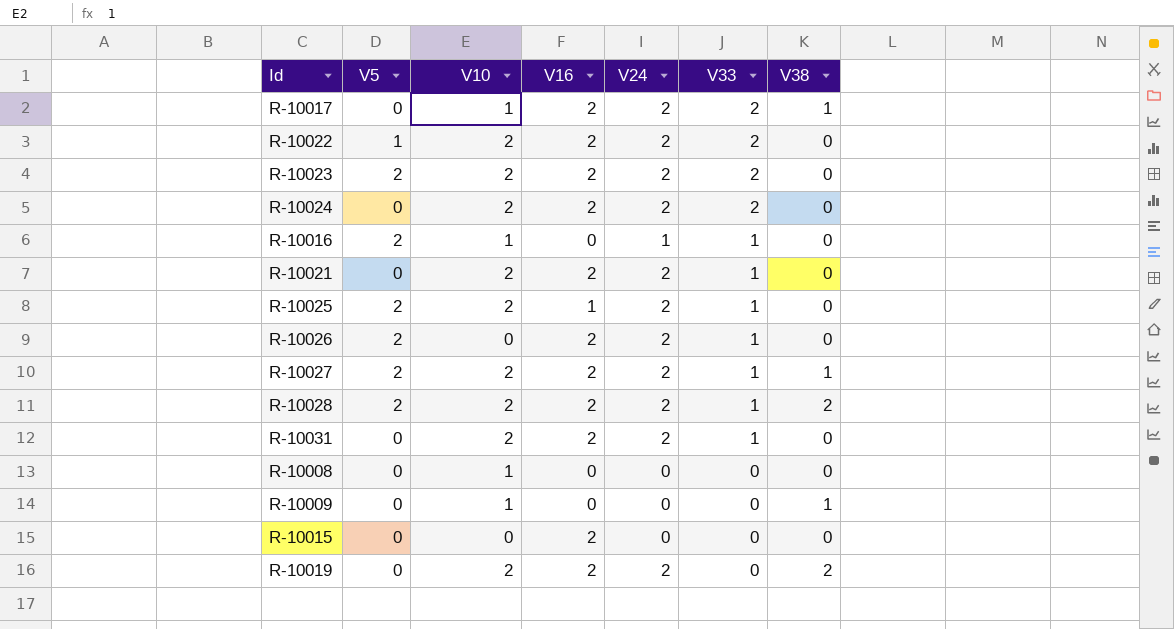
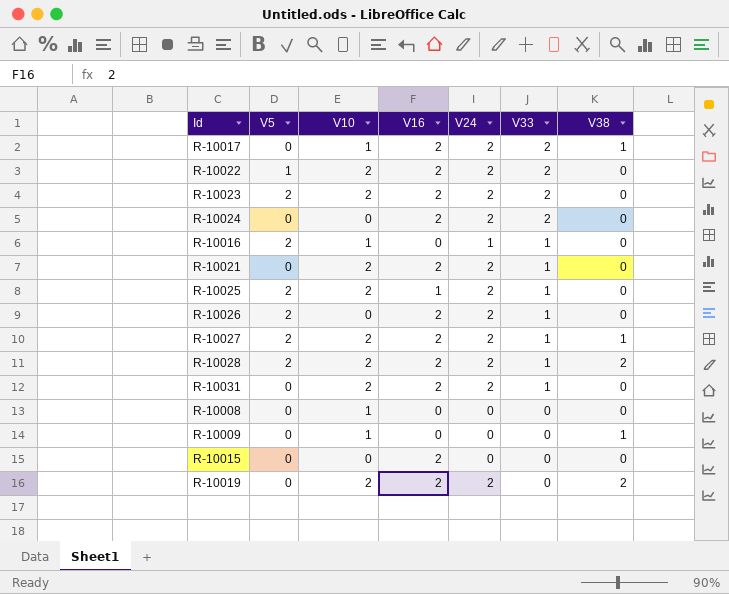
R-10024 | V10: 2 -> 0

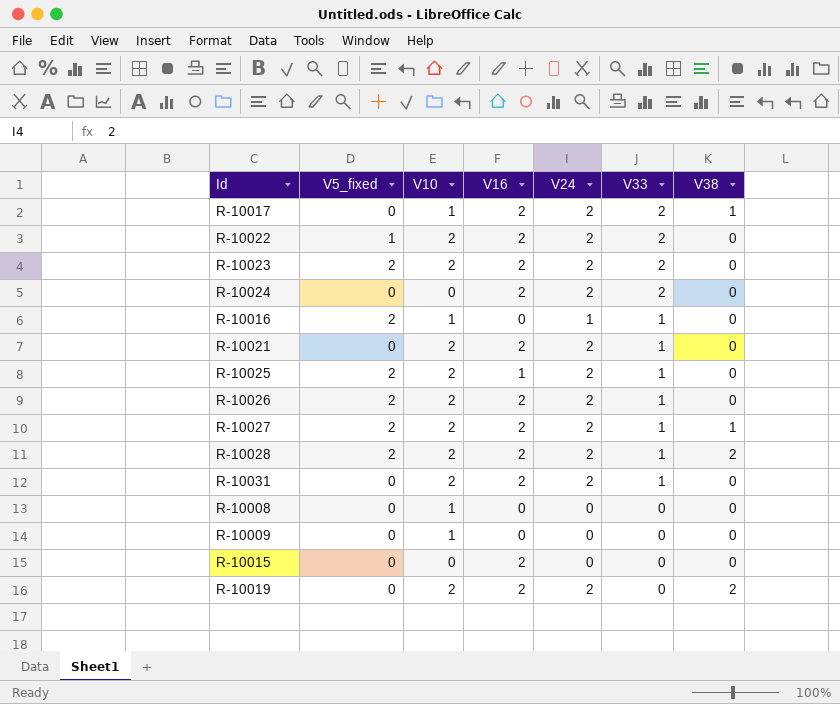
column name: V5 -> V5_fixed
R-10026 | V10: 0 -> 2
R-10009 | V38: 1 -> 0

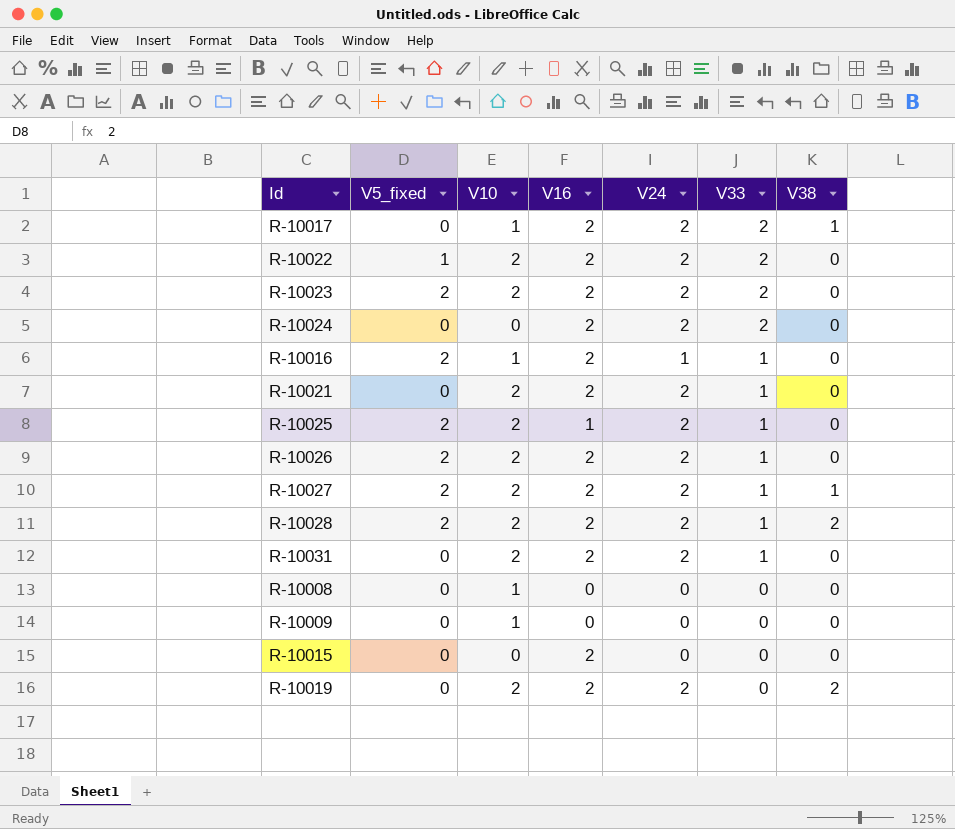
R-10016 | V16: 0 -> 2

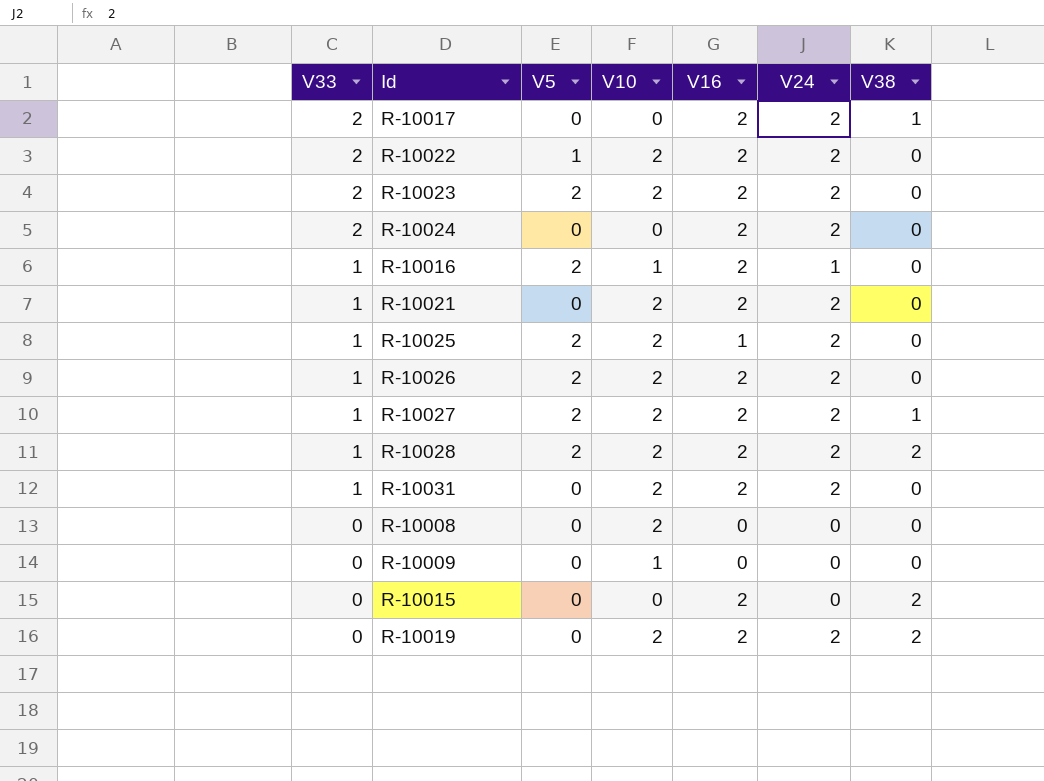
column V33 | position: 6 -> 1
column name: V5_fixed -> V5
R-10017 | V10: 1 -> 0
R-10008 | V10: 1 -> 2
R-10015 | V38: 0 -> 2

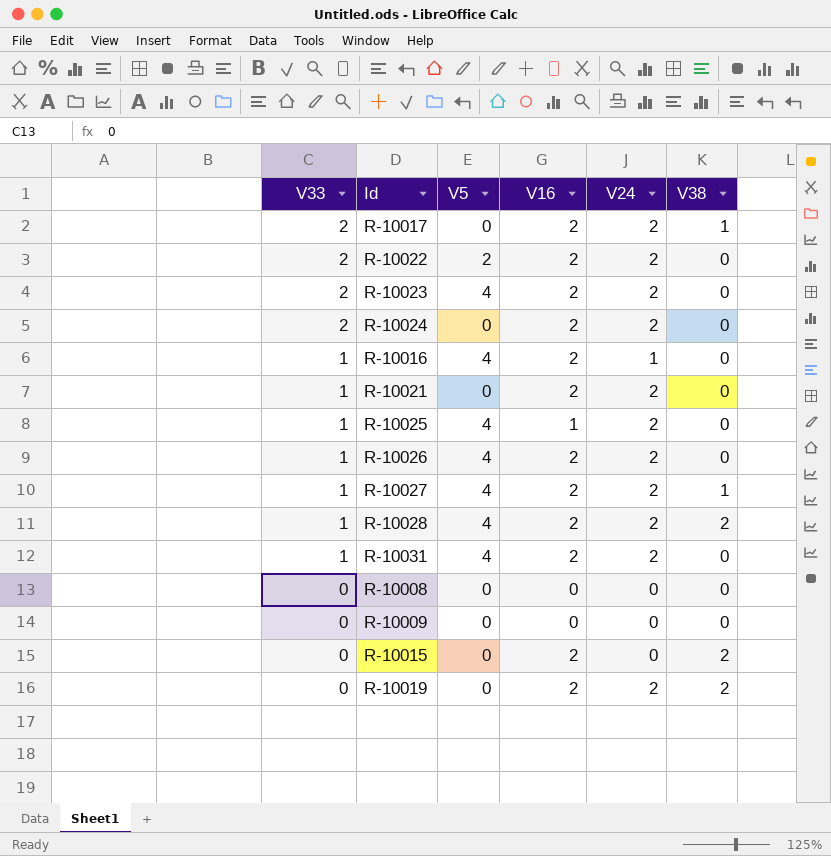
column V10 | position: 4 -> none
R-10022 | V5: 1 -> 2
R-10023 | V5: 2 -> 4
R-10016 | V5: 2 -> 4
R-10025 | V5: 2 -> 4
R-10026 | V5: 2 -> 4
R-10027 | V5: 2 -> 4
R-10028 | V5: 2 -> 4
R-10031 | V5: 0 -> 4

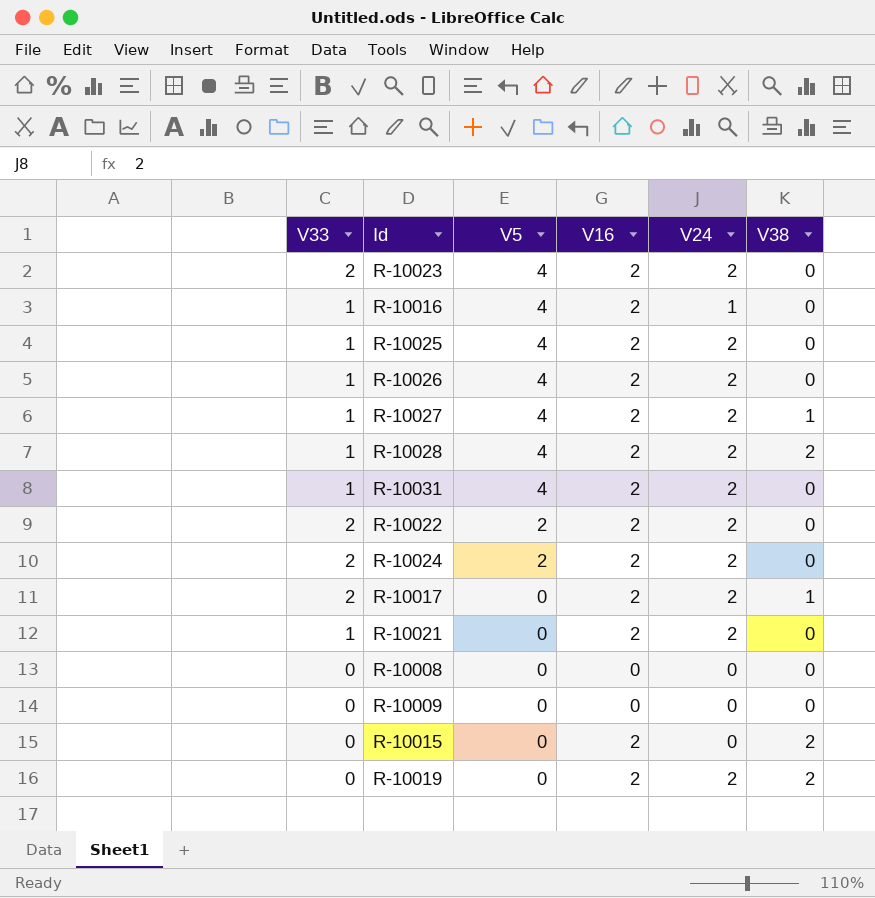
row order: V33 descending -> V5 descending
R-10025 | V16: 1 -> 2
R-10024 | V5: 0 -> 2

